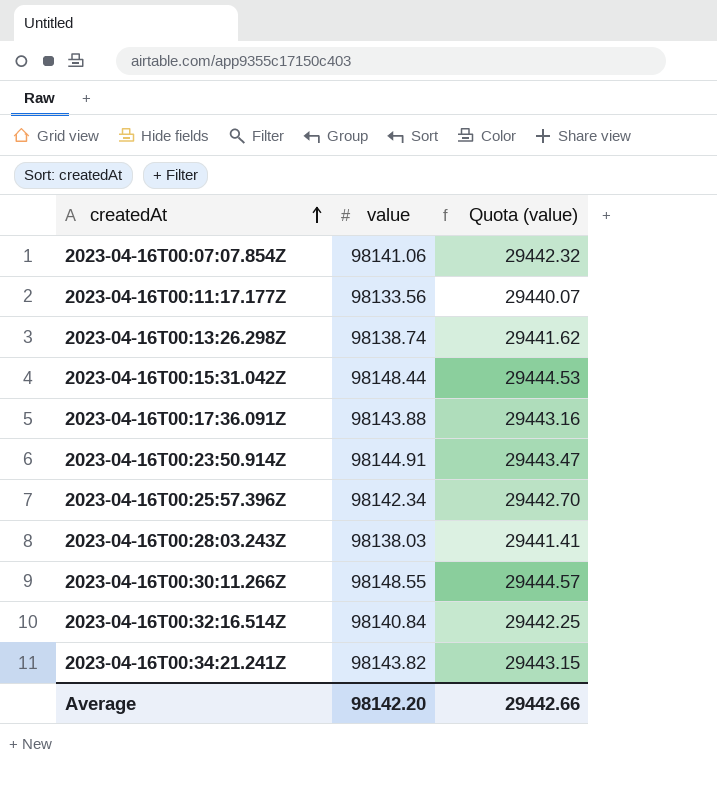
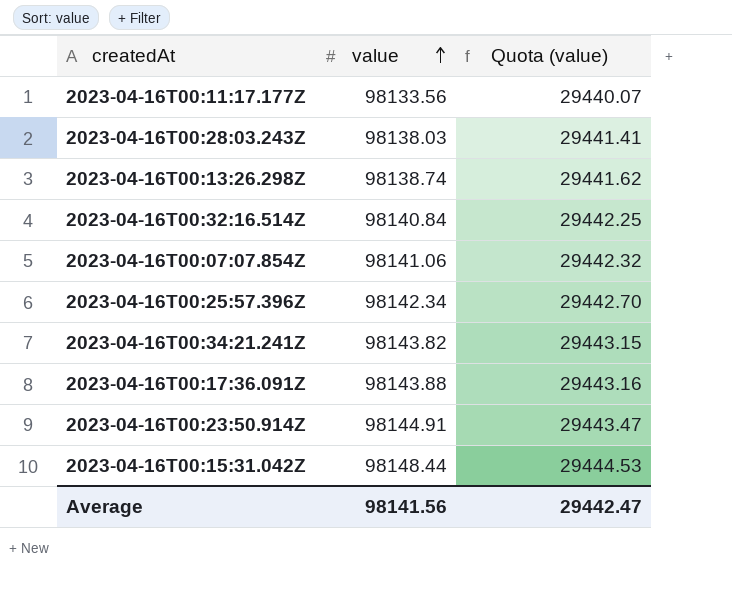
row order: createdAt ascending -> value ascending
row 2023-04-16T00:30:11.266Z: 98148.55 | 29444.57 -> none
Average | value: 98142.20 -> 98141.56
Average | Quota (value): 29442.66 -> 29442.47

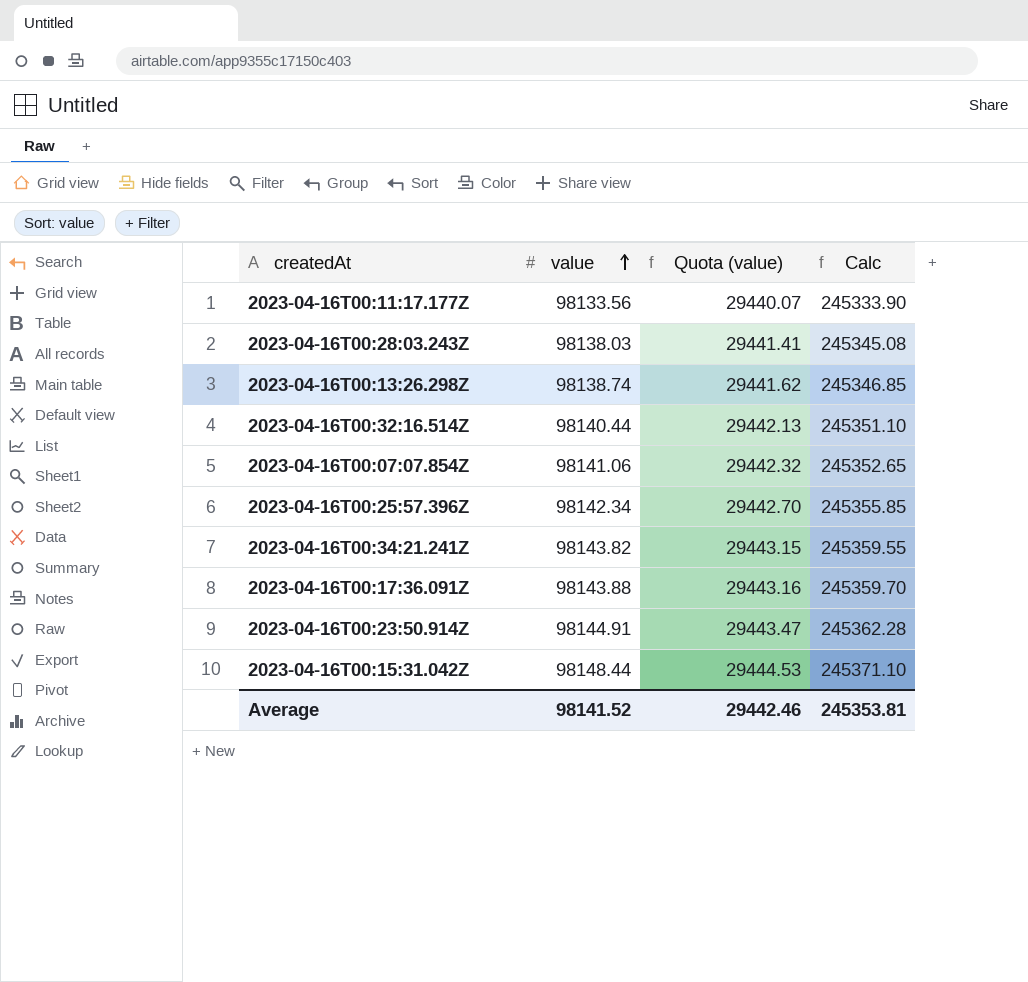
column Calc | formula: none -> [value] * 2.5
2023-04-16T00:32:16.514Z | value: 98140.84 -> 98140.44
2023-04-16T00:32:16.514Z | Quota (value): 29442.25 -> 29442.13
Average | value: 98141.56 -> 98141.52
Average | Quota (value): 29442.47 -> 29442.46

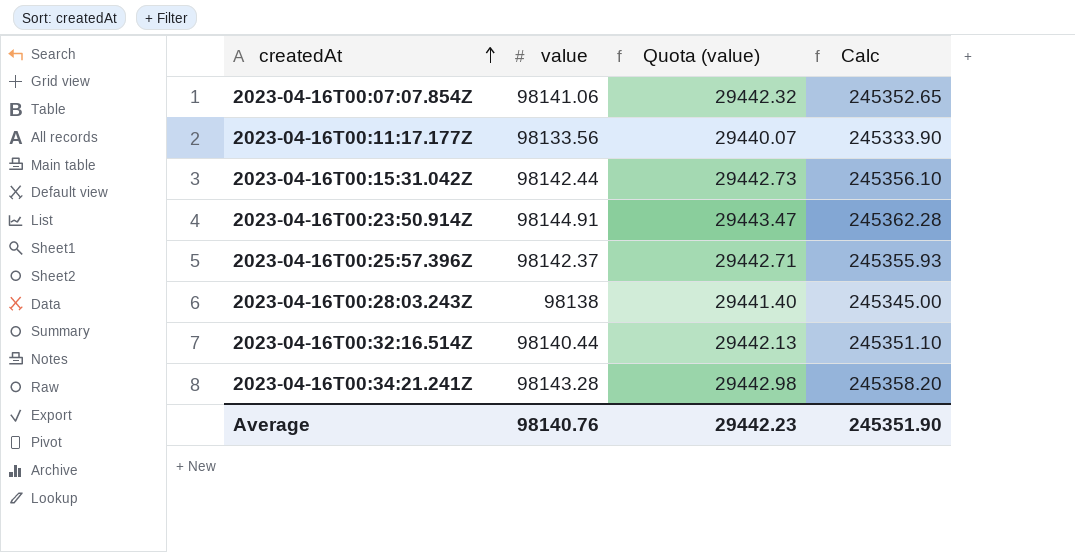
row order: value ascending -> createdAt ascending
row 2023-04-16T00:13:26.298Z: 98138.74 | 29441.62 | 245346.85 -> none
row 2023-04-16T00:17:36.091Z: 98143.88 | 29443.16 | 245359.70 -> none
2023-04-16T00:15:31.042Z | value: 98148.44 -> 98142.44
2023-04-16T00:15:31.042Z | Quota (value): 29444.53 -> 29442.73
2023-04-16T00:15:31.042Z | Calc: 245371.10 -> 245356.10
2023-04-16T00:25:57.396Z | value: 98142.34 -> 98142.37
2023-04-16T00:25:57.396Z | Quota (value): 29442.70 -> 29442.71
2023-04-16T00:25:57.396Z | Calc: 245355.85 -> 245355.93
2023-04-16T00:28:03.243Z | value: 98138.03 -> 98138
2023-04-16T00:28:03.243Z | Quota (value): 29441.41 -> 29441.40
2023-04-16T00:28:03.243Z | Calc: 245345.08 -> 245345.00
2023-04-16T00:34:21.241Z | value: 98143.82 -> 98143.28
2023-04-16T00:34:21.241Z | Quota (value): 29443.15 -> 29442.98
2023-04-16T00:34:21.241Z | Calc: 245359.55 -> 245358.20
Average | value: 98141.52 -> 98140.76
Average | Quota (value): 29442.46 -> 29442.23
Average | Calc: 245353.81 -> 245351.90

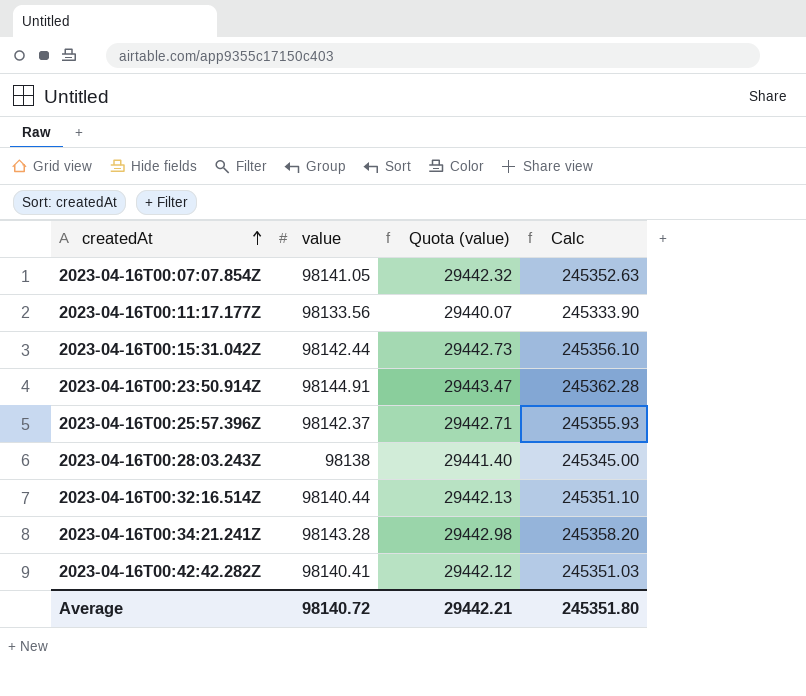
2023-04-16T00:07:07.854Z | value: 98141.06 -> 98141.05
2023-04-16T00:07:07.854Z | Calc: 245352.65 -> 245352.63
row 2023-04-16T00:42:42.282Z: none -> 98140.41 | 29442.12 | 245351.03
Average | value: 98140.76 -> 98140.72
Average | Quota (value): 29442.23 -> 29442.21
Average | Calc: 245351.90 -> 245351.80

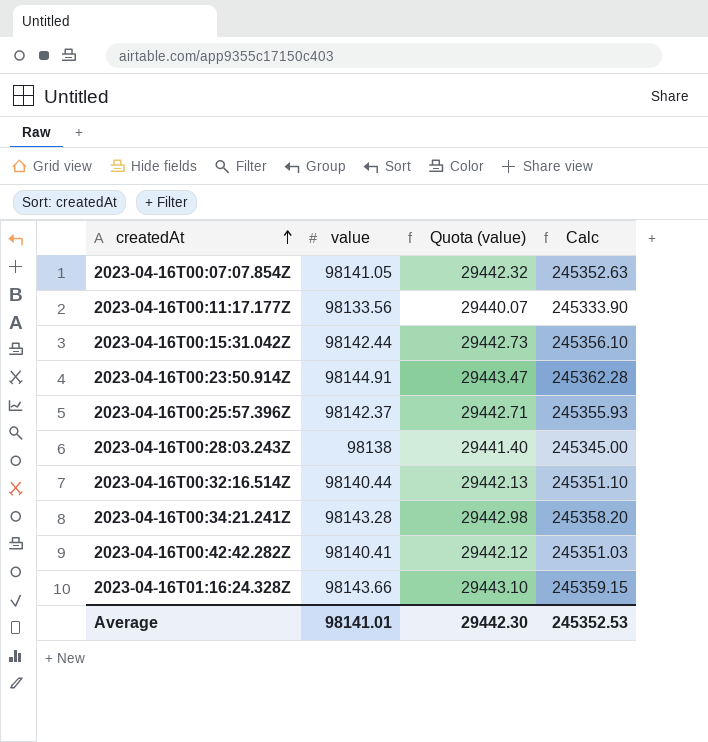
row 2023-04-16T01:16:24.328Z: none -> 98143.66 | 29443.10 | 245359.15
Average | value: 98140.72 -> 98141.01
Average | Quota (value): 29442.21 -> 29442.30
Average | Calc: 245351.80 -> 245352.53

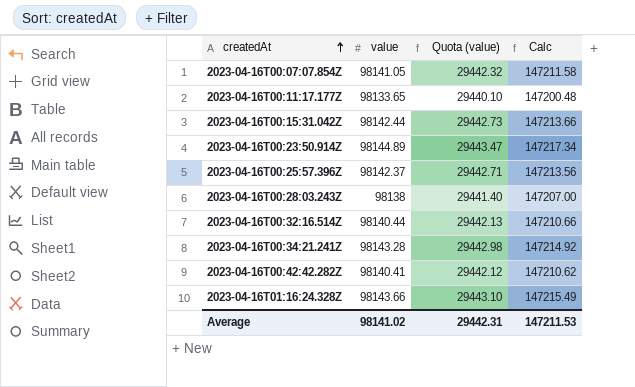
column Calc | formula: [value] * 2.5 -> [value] * 1.5
2023-04-16T00:11:17.177Z | value: 98133.56 -> 98133.65
2023-04-16T00:11:17.177Z | Quota (value): 29440.07 -> 29440.10
2023-04-16T00:23:50.914Z | value: 98144.91 -> 98144.89
Average | value: 98141.01 -> 98141.02
Average | Quota (value): 29442.30 -> 29442.31
Average | Calc: 245352.53 -> 147211.53

